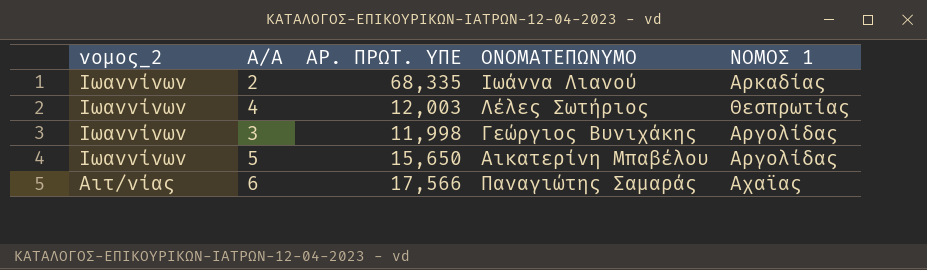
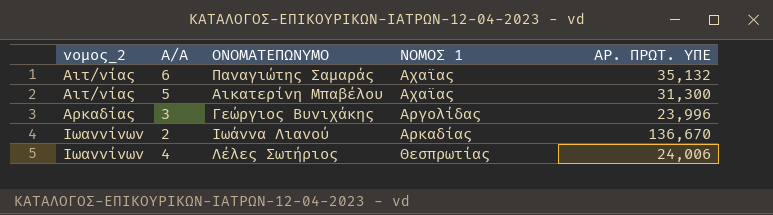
row order: νομος_2 descending -> νομος_2 ascending
column ΑΡ. ΠΡΩΤ. ΥΠΕ | position: 3 -> 5
6 | ΑΡ. ΠΡΩΤ. ΥΠΕ: 17,566 -> 35,132
5 | νομος_2: Ιωαννίνων -> Αιτ/νίας
5 | ΝΟΜΟΣ 1: Αργολίδας -> Αχαϊας
5 | ΑΡ. ΠΡΩΤ. ΥΠΕ: 15,650 -> 31,300
3 | νομος_2: Ιωαννίνων -> Αρκαδίας
3 | ΑΡ. ΠΡΩΤ. ΥΠΕ: 11,998 -> 23,996
2 | ΑΡ. ΠΡΩΤ. ΥΠΕ: 68,335 -> 136,670
4 | ΑΡ. ΠΡΩΤ. ΥΠΕ: 12,003 -> 24,006

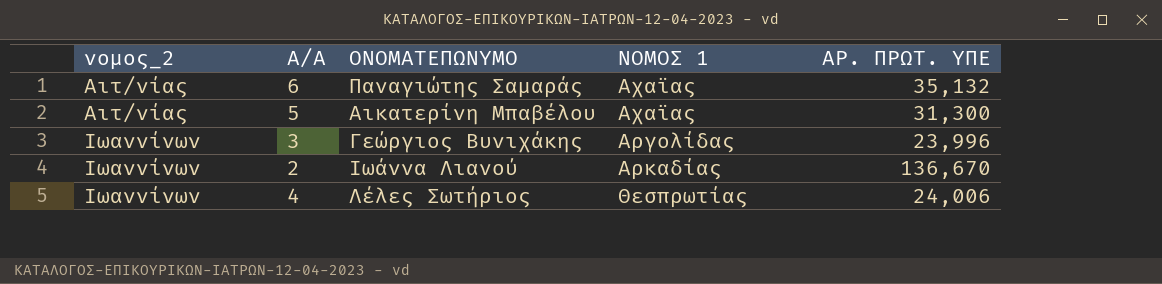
3 | νομος_2: Αρκαδίας -> Ιωαννίνων

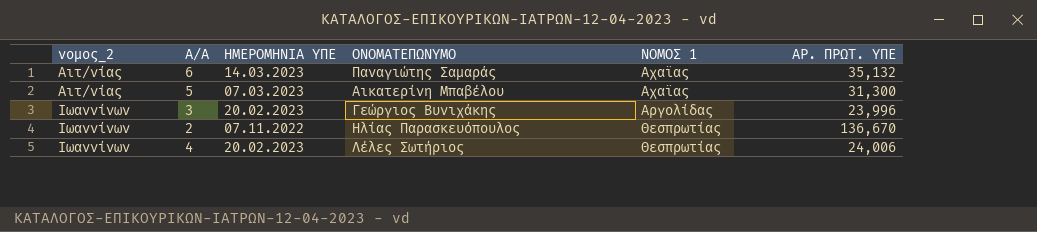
column ΗΜΕΡΟΜΗΝΙΑ ΥΠΕ | position: none -> 3
2 | ΟΝΟΜΑΤΕΠΩΝΥΜΟ: Ιωάννα Λιανού -> Ηλίας Παρασκευόπουλος
2 | ΝΟΜΟΣ 1: Αρκαδίας -> Θεσπρωτίας

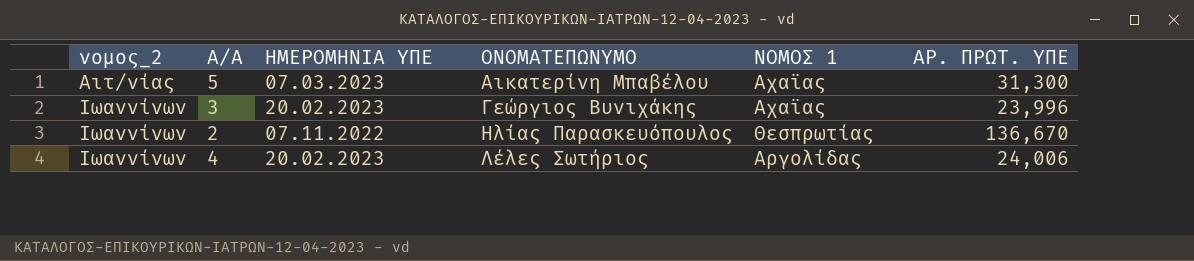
row 6: Αιτ/νίας | 14.03.2023 | Παναγιώτης Σαμαράς | Αχαϊας | 35,132 -> none
3 | ΝΟΜΟΣ 1: Αργολίδας -> Αχαϊας
4 | ΝΟΜΟΣ 1: Θεσπρωτίας -> Αργολίδας

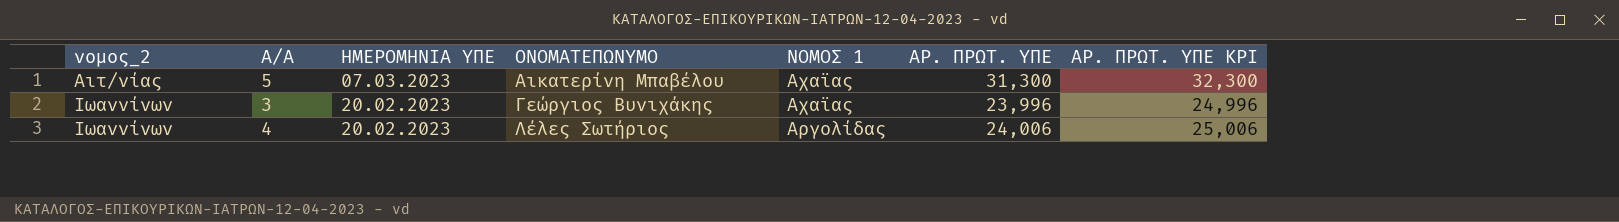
column ΑΡ. ΠΡΩΤ. ΥΠΕ KPI | formula: none -> [ΑΡ. ΠΡΩΤ. ΥΠΕ] + 1000
row 2: Ιωαννίνων | 07.11.2022 | Ηλίας Παρασκευόπουλος | Θεσπρωτίας | 136,670 -> none

